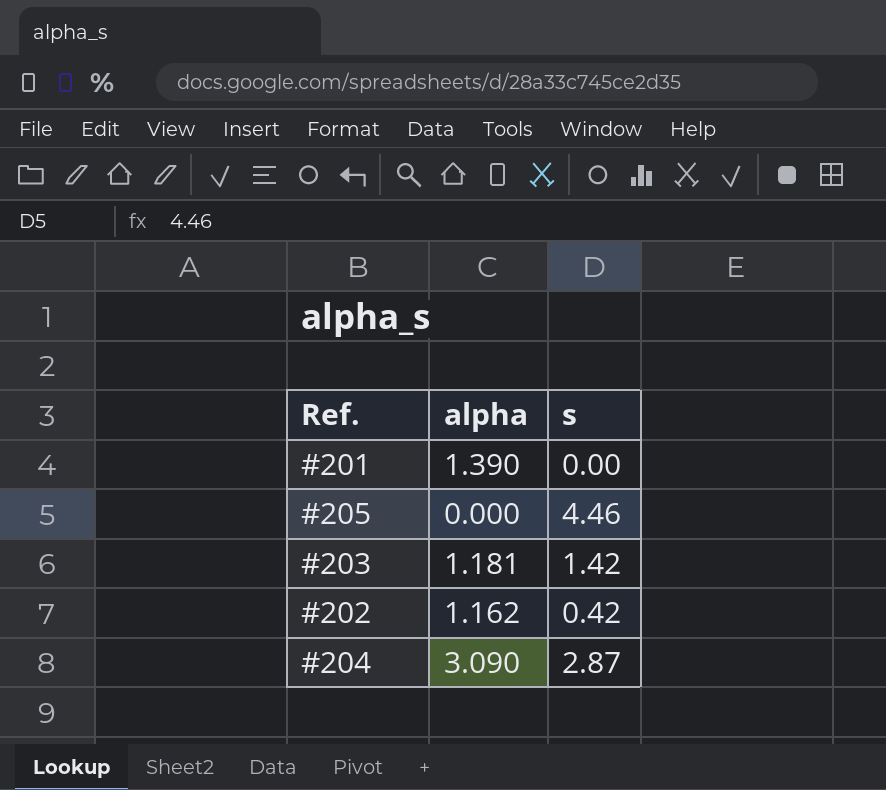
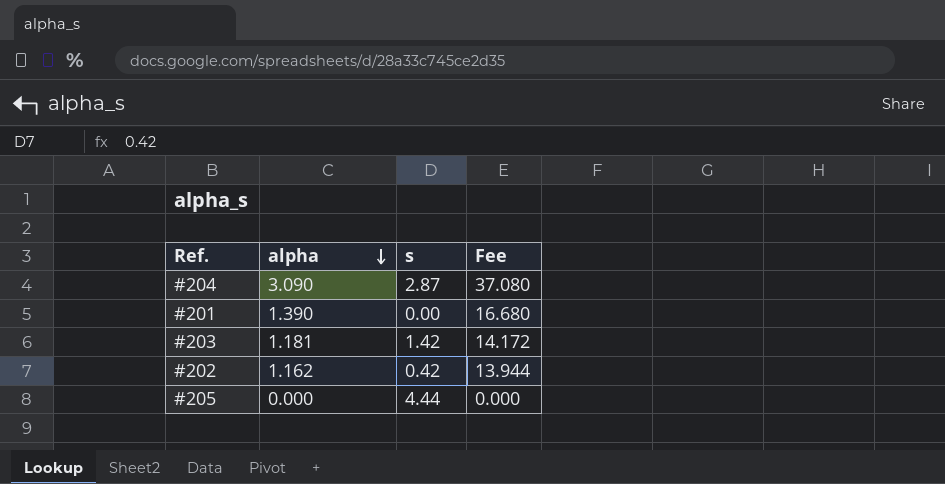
row order: none -> alpha descending
column Fee | formula: none -> [alpha] * 12
#205 | s: 4.46 -> 4.44

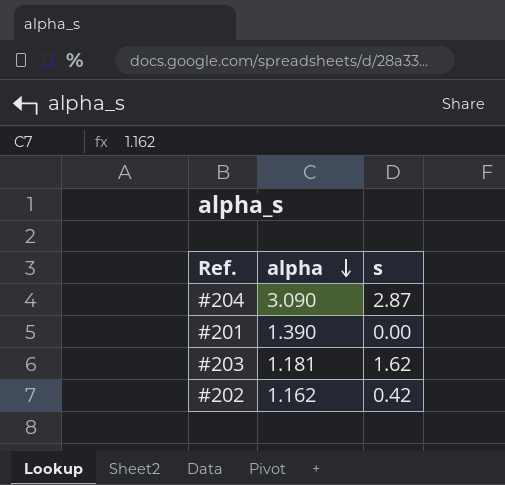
column Fee | formula: [alpha] * 12 -> none
row #205: 0.000 | 4.44 | 0.000 -> none
#203 | s: 1.42 -> 1.62

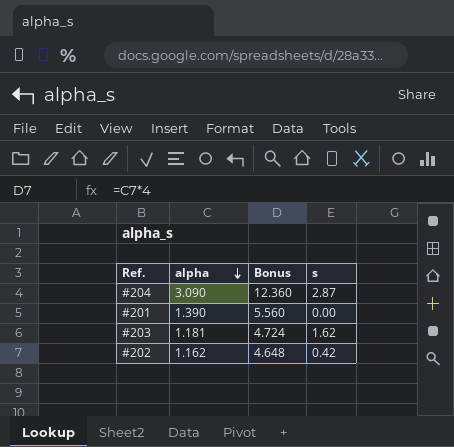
column Bonus | formula: none -> [alpha] * 4

